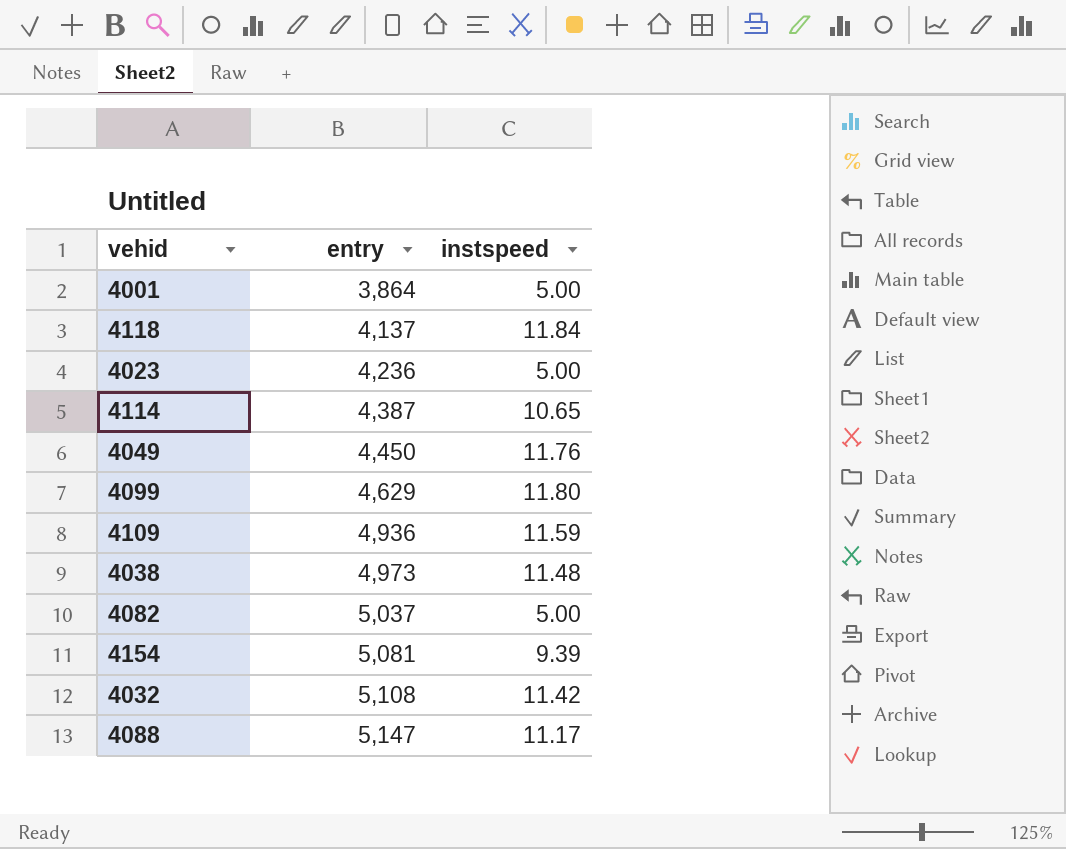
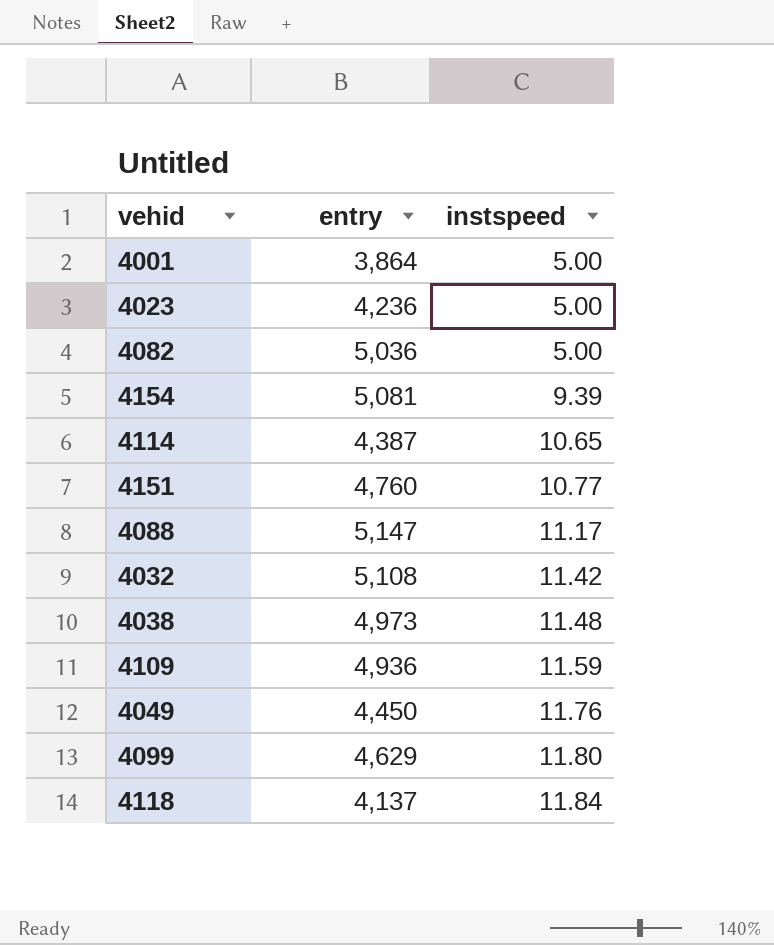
row order: entry ascending -> instspeed ascending
4082 | entry: 5,037 -> 5,036
row 4151: none -> 4,760 | 10.77

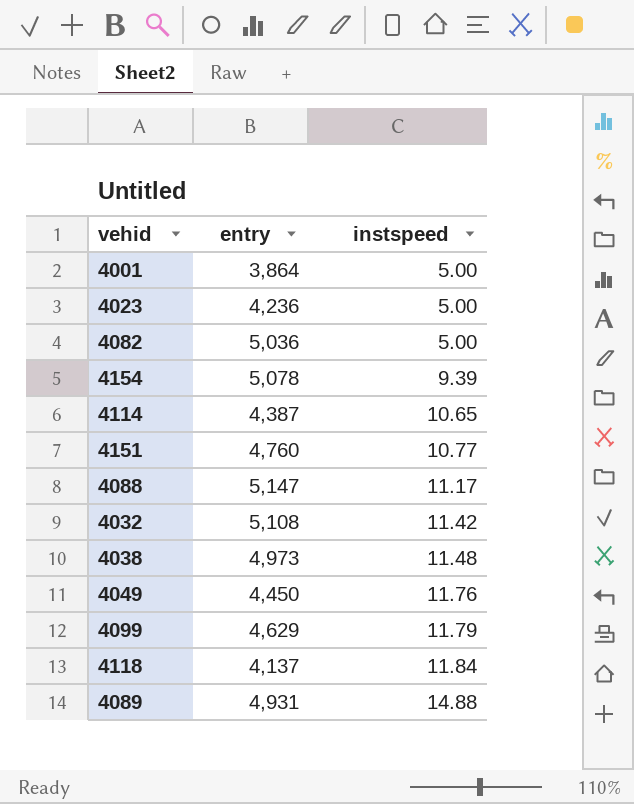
row 4109: 4,936 | 11.59 -> none
4154 | entry: 5,081 -> 5,078
4099 | instspeed: 11.80 -> 11.79
row 4089: none -> 4,931 | 14.88

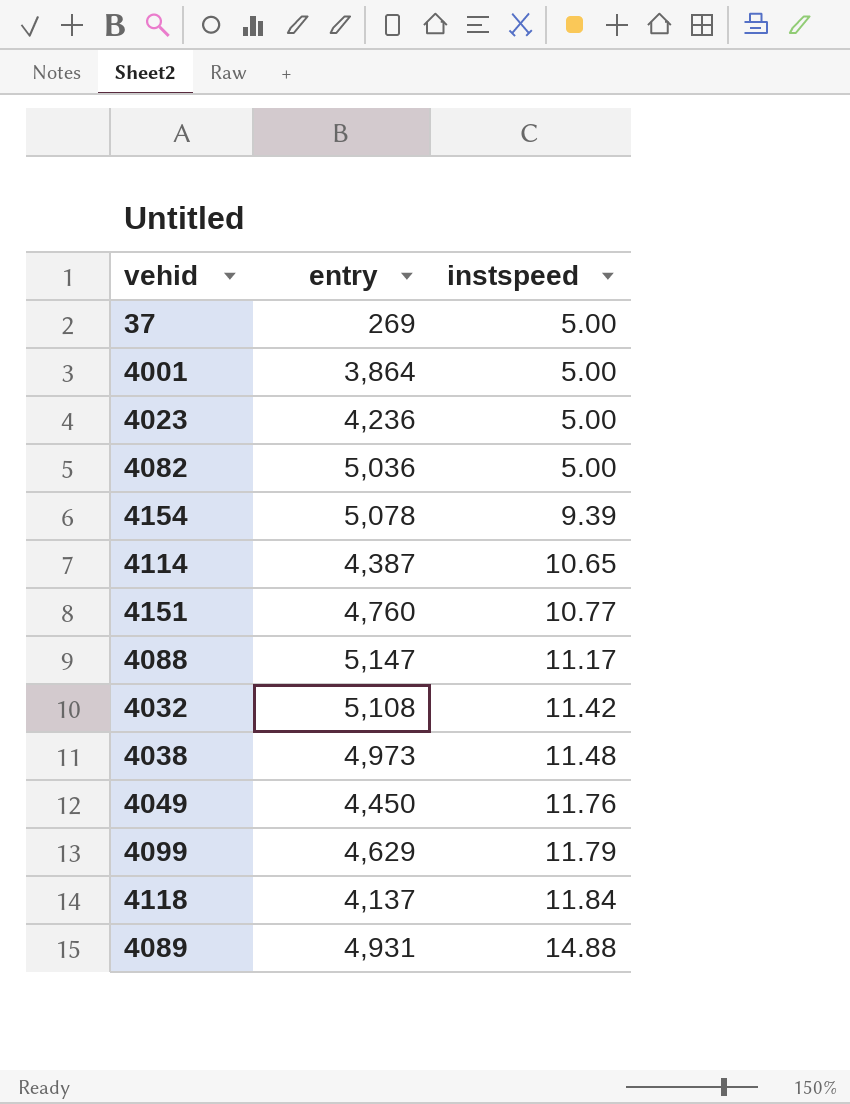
row 37: none -> 269 | 5.00

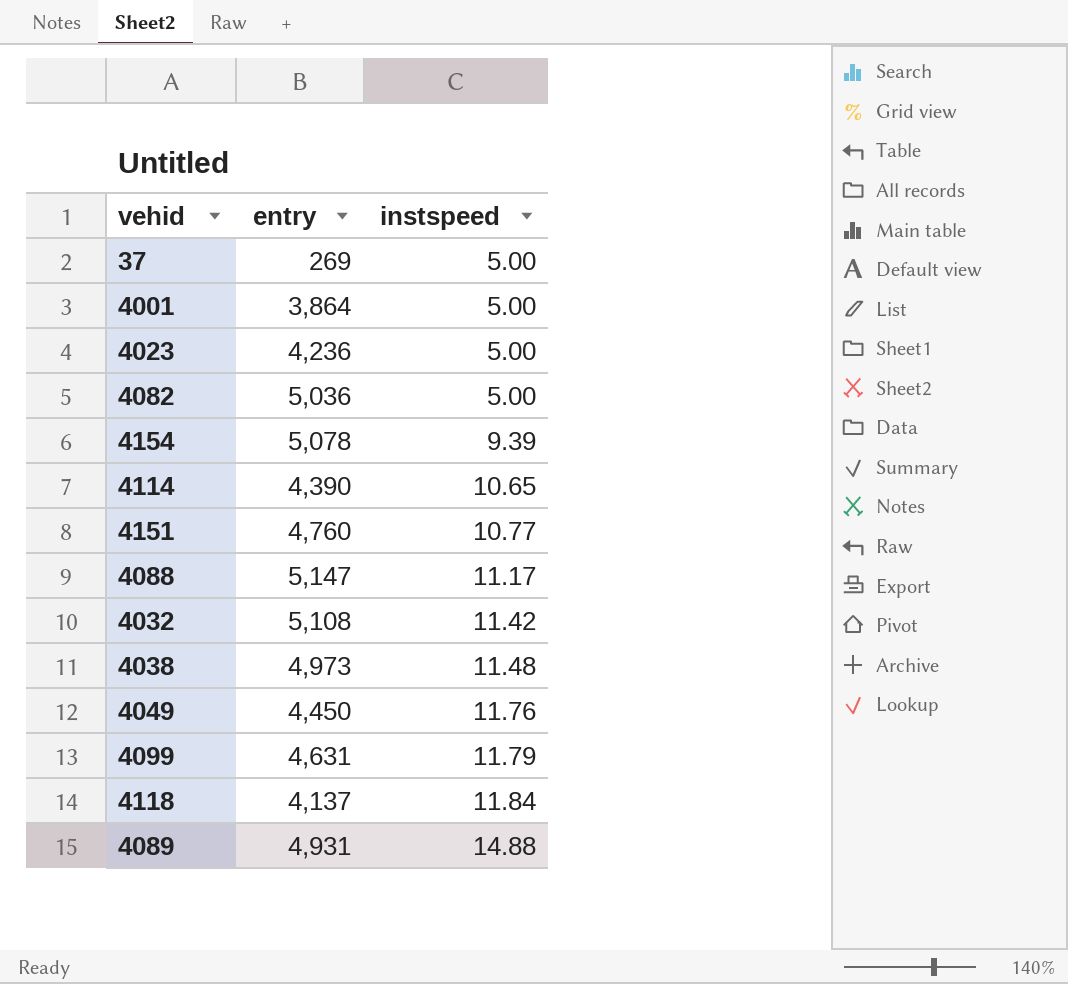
4114 | entry: 4,387 -> 4,390
4099 | entry: 4,629 -> 4,631

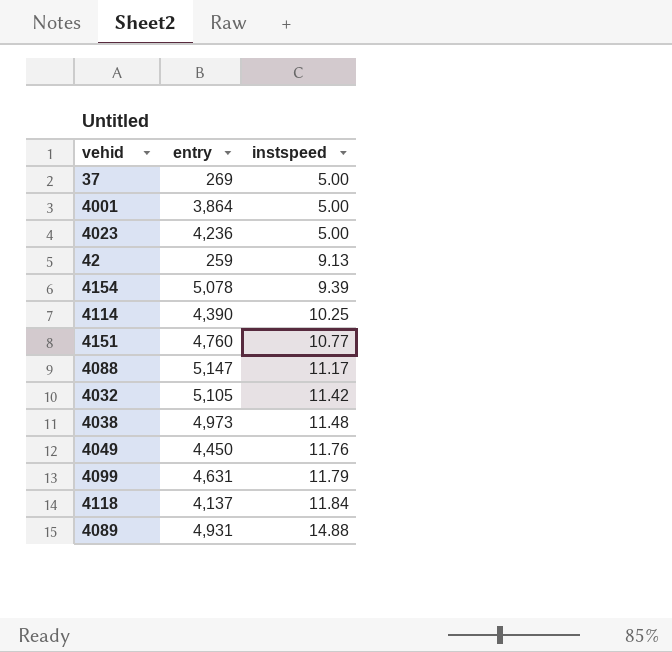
row 4082: 5,036 | 5.00 -> none
row 42: none -> 259 | 9.13
4114 | instspeed: 10.65 -> 10.25
4032 | entry: 5,108 -> 5,105

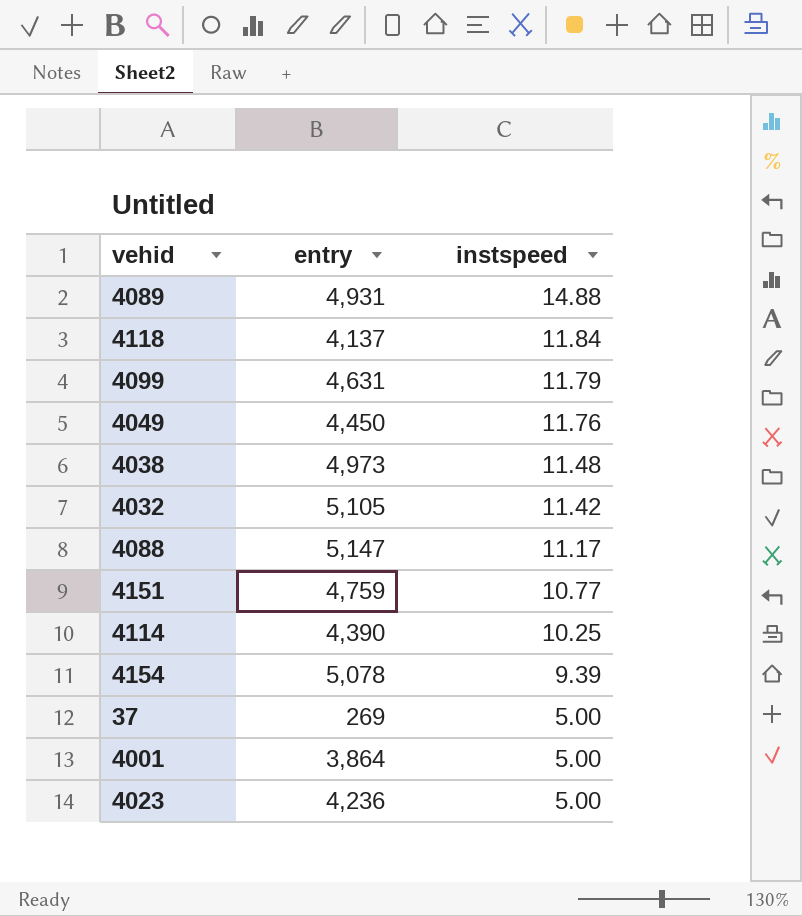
row order: instspeed ascending -> instspeed descending
row 42: 259 | 9.13 -> none
4151 | entry: 4,760 -> 4,759

